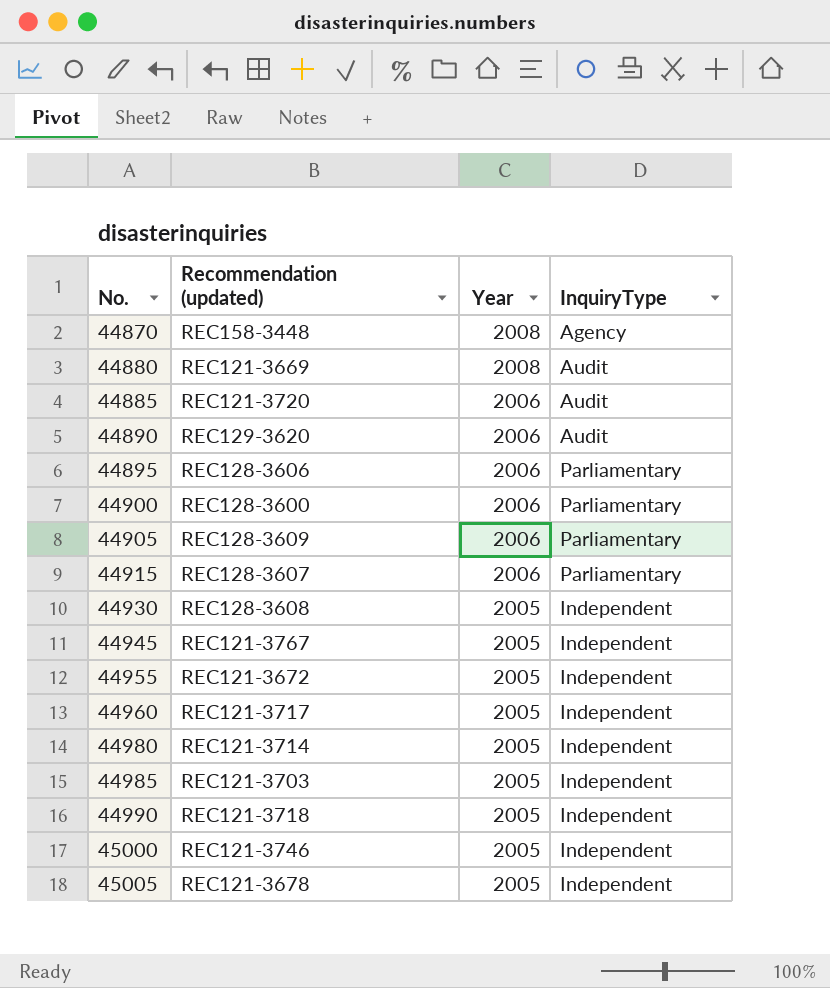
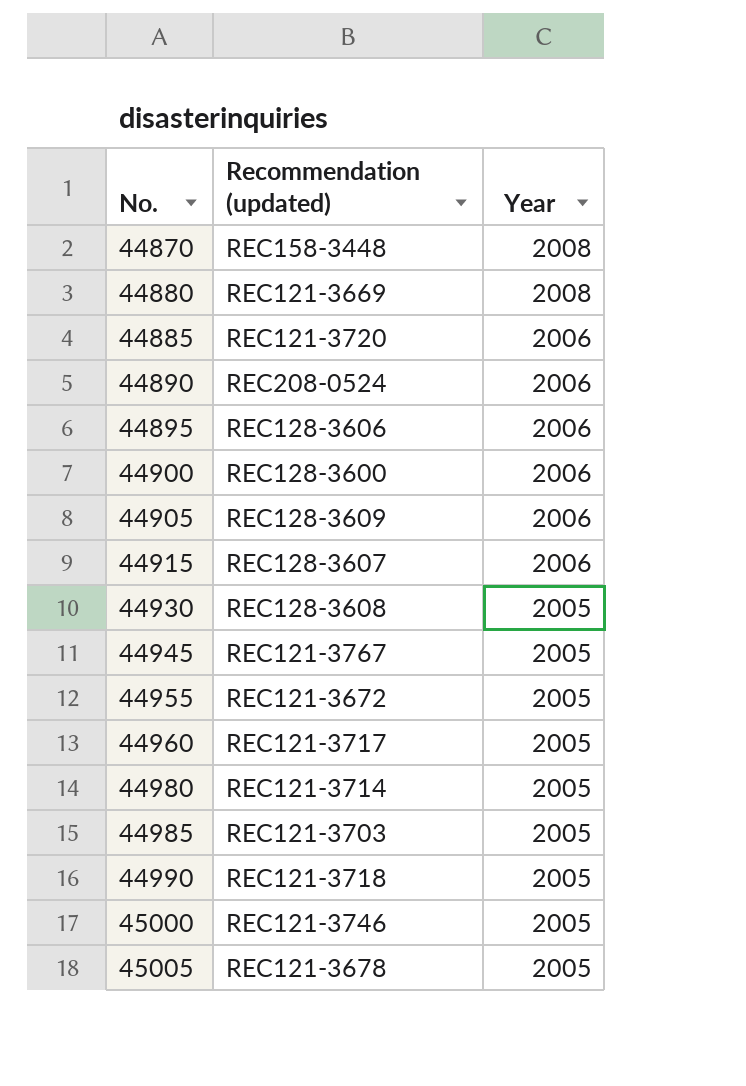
column InquiryType | position: 4 -> none
44890 | Recommendation (updated): REC129-3620 -> REC208-0524

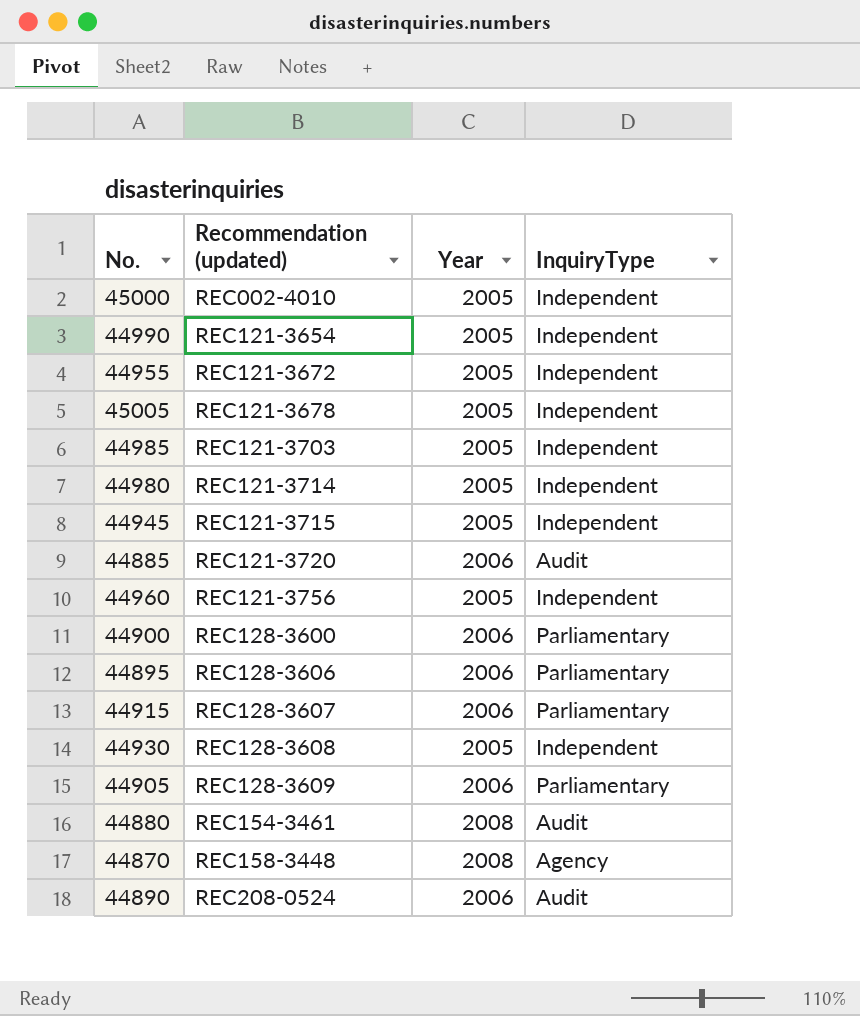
row order: No. ascending -> Recommendation (updated) ascending
column InquiryType | position: none -> 4
45000 | Recommendation (updated): REC121-3746 -> REC002-4010
44990 | Recommendation (updated): REC121-3718 -> REC121-3654
44945 | Recommendation (updated): REC121-3767 -> REC121-3715
44960 | Recommendation (updated): REC121-3717 -> REC121-3756
44880 | Recommendation (updated): REC121-3669 -> REC154-3461

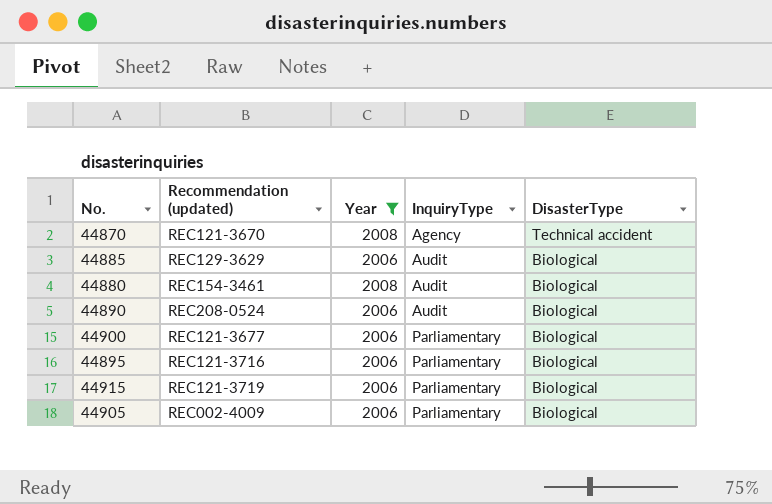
filter: none -> Year != 2005
row order: Recommendation (updated) ascending -> InquiryType ascending
column DisasterType | position: none -> 5
44870 | Recommendation (updated): REC158-3448 -> REC121-3670
44885 | Recommendation (updated): REC121-3720 -> REC129-3629
44900 | Recommendation (updated): REC128-3600 -> REC121-3677
44895 | Recommendation (updated): REC128-3606 -> REC121-3716
44915 | Recommendation (updated): REC128-3607 -> REC121-3719
44905 | Recommendation (updated): REC128-3609 -> REC002-4009

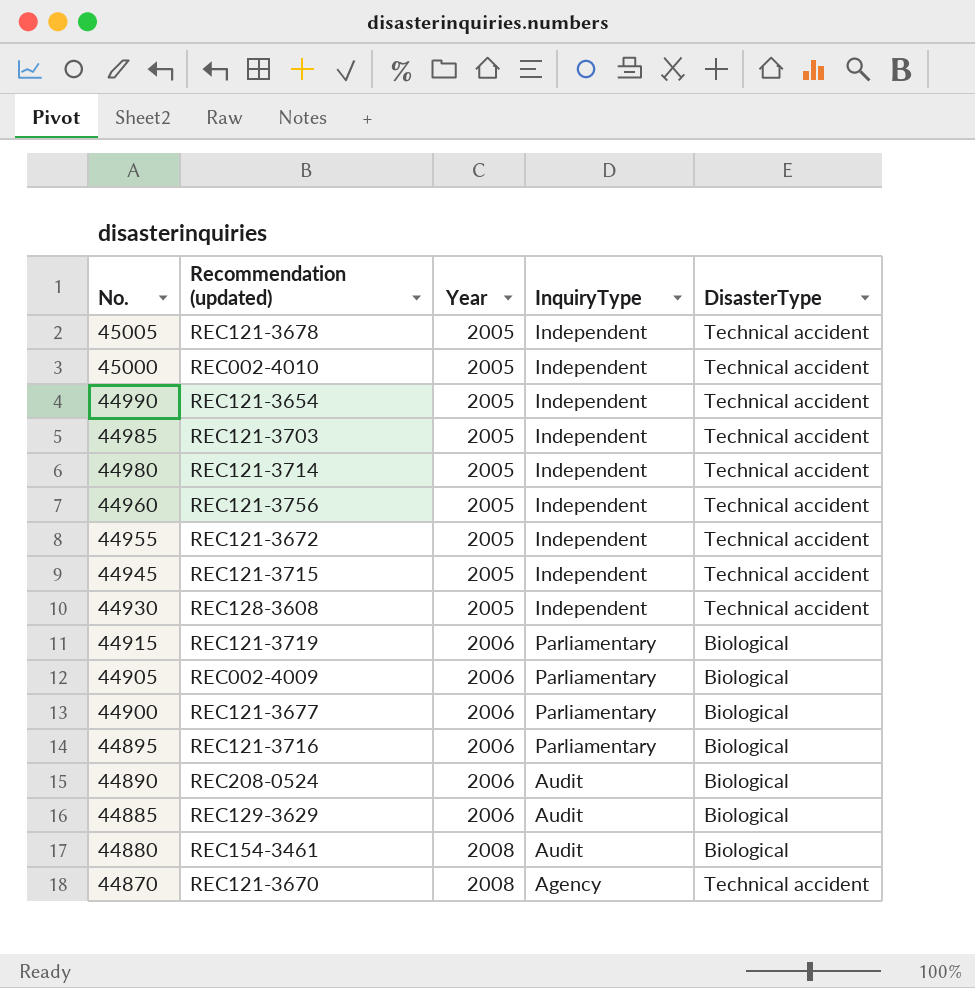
filter: Year != 2005 -> none
row order: InquiryType ascending -> No. descending

